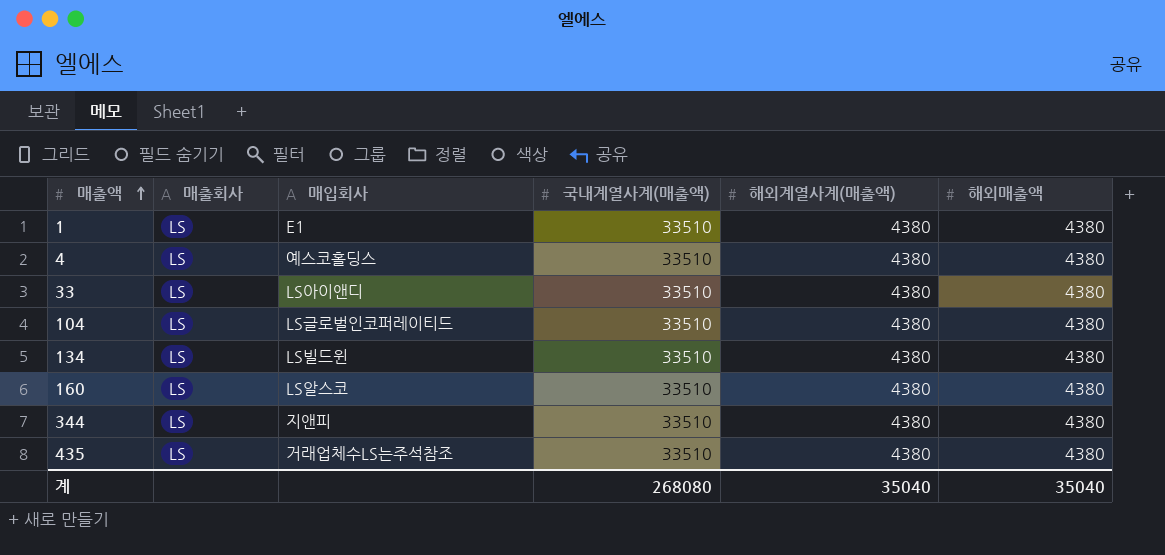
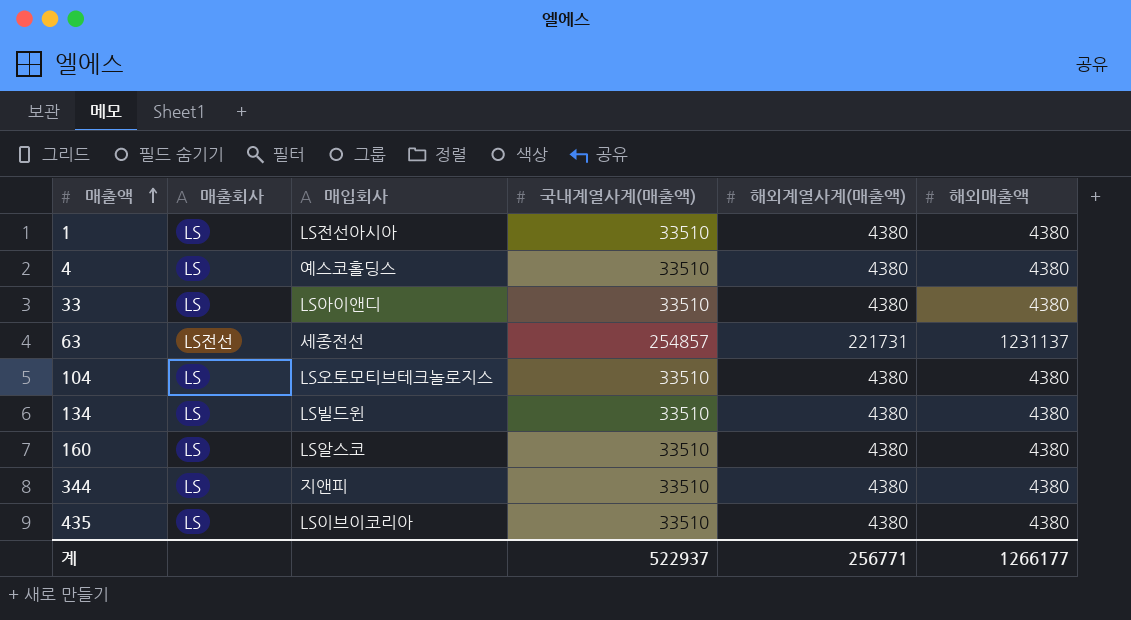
1 | 매입회사: E1 -> LS전선아시아
row 63: none -> LS전선 | 세종전선 | 254857 | 221731 | 1231137
104 | 매입회사: LS글로벌인코퍼레이티드 -> LS오토모티브테크놀로지스
435 | 매입회사: 거래업체수LS는주석참조 -> LS이브이코리아
계 | 국내계열사계(매출액): 268080 -> 522937
계 | 해외계열사계(매출액): 35040 -> 256771
계 | 해외매출액: 35040 -> 1266177

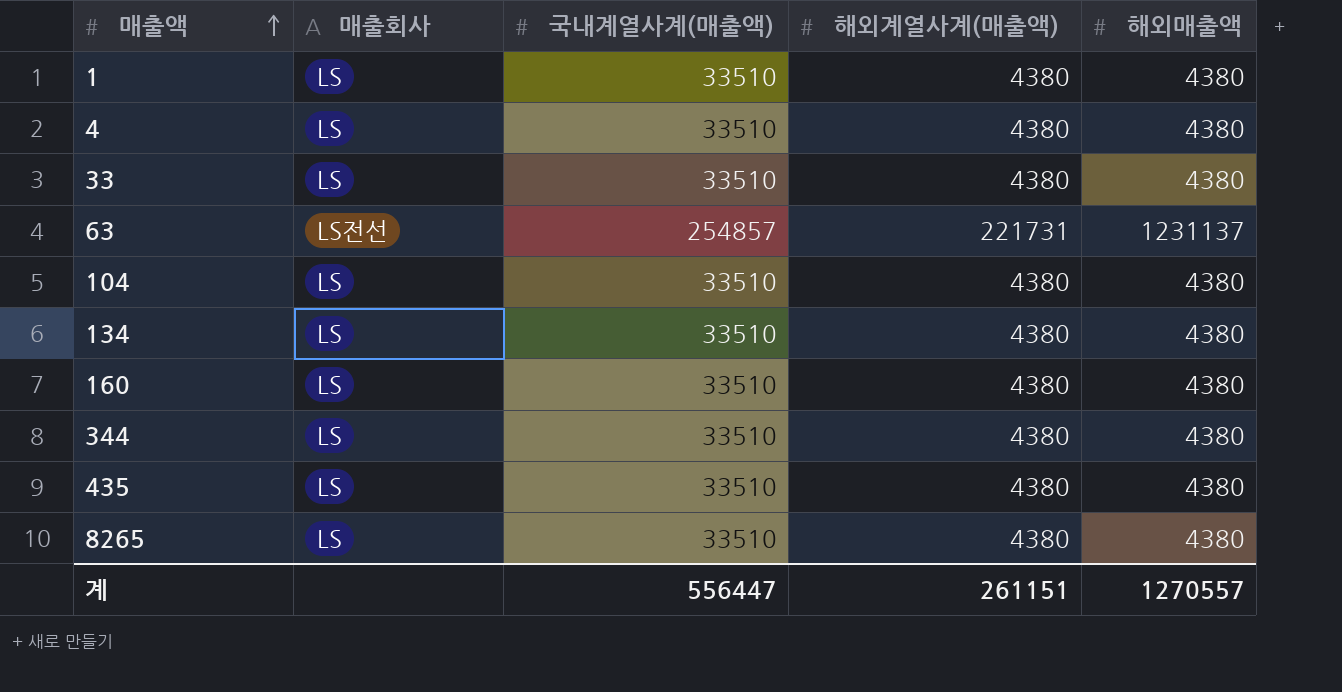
column 매입회사 | position: 3 -> none
row 8265: none -> LS | 33510 | 4380 | 4380
계 | 국내계열사계(매출액): 522937 -> 556447
계 | 해외계열사계(매출액): 256771 -> 261151
계 | 해외매출액: 1266177 -> 1270557

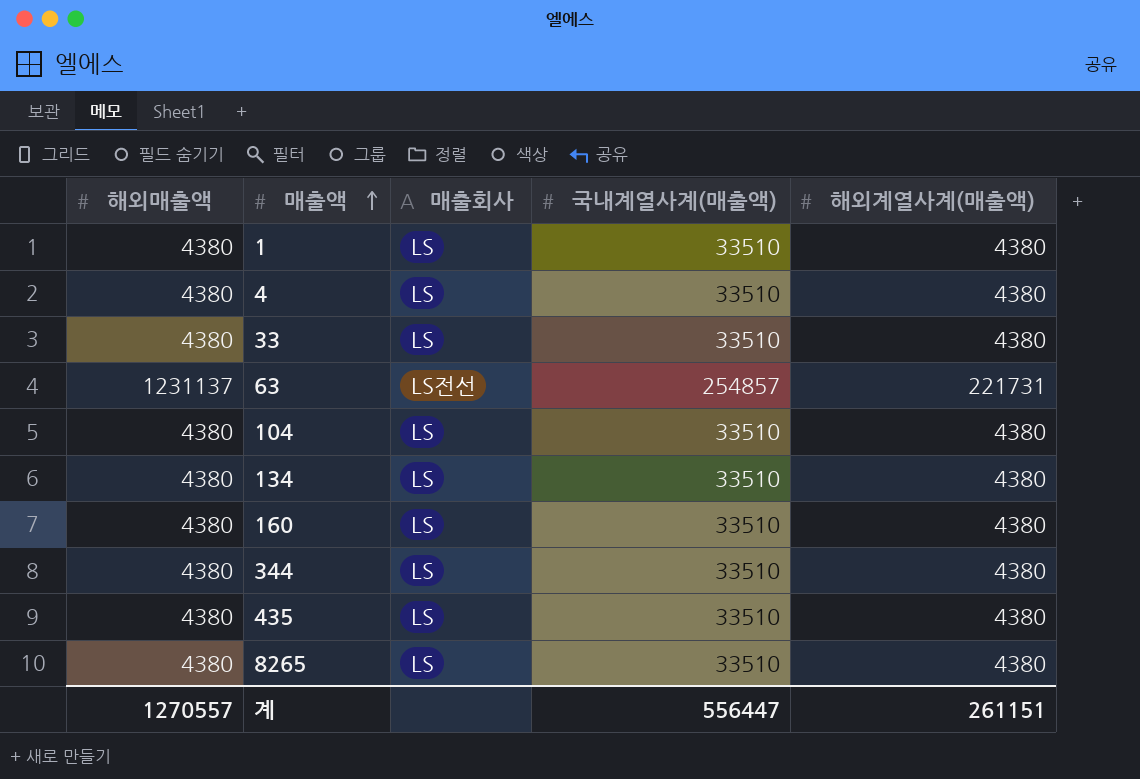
column 해외매출액 | position: 5 -> 1

